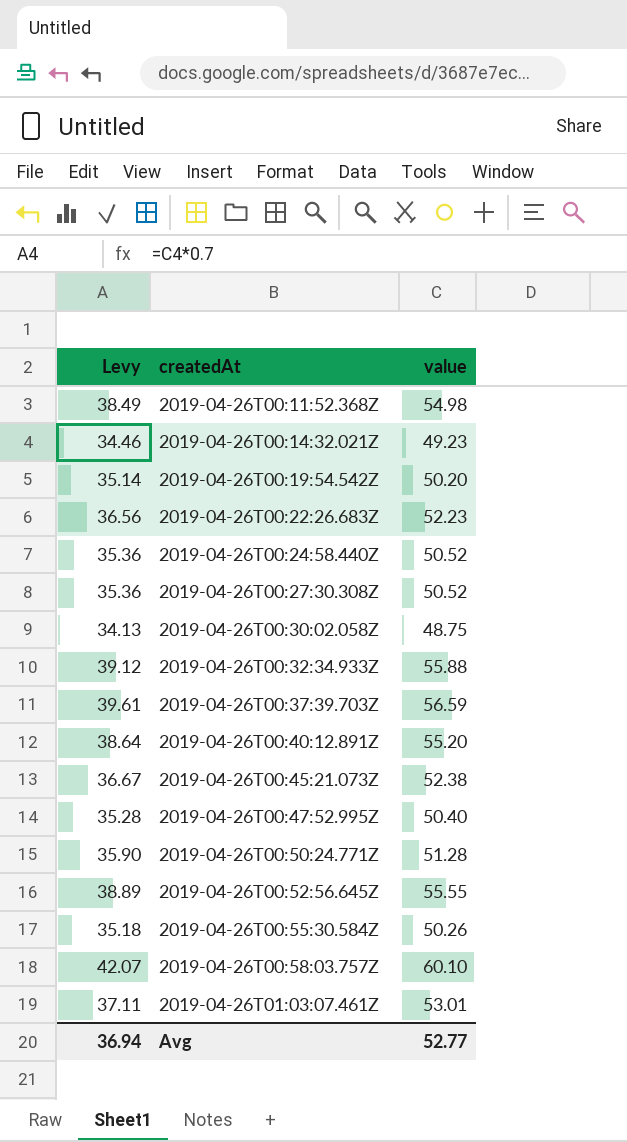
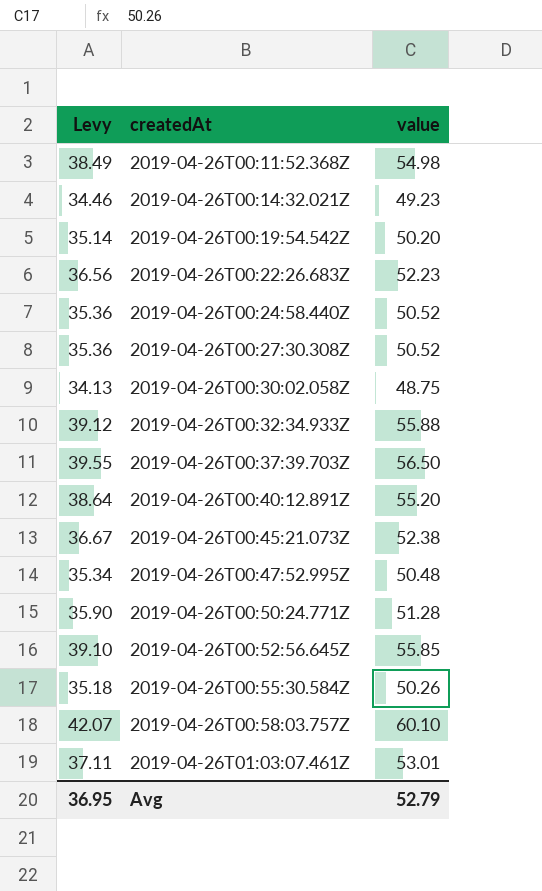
2019-04-26T00:37:39.703Z | Levy: 39.61 -> 39.55
2019-04-26T00:37:39.703Z | value: 56.59 -> 56.50
2019-04-26T00:47:52.995Z | Levy: 35.28 -> 35.34
2019-04-26T00:47:52.995Z | value: 50.40 -> 50.48
2019-04-26T00:52:56.645Z | Levy: 38.89 -> 39.10
2019-04-26T00:52:56.645Z | value: 55.55 -> 55.85
Avg | Levy: 36.94 -> 36.95
Avg | value: 52.77 -> 52.79

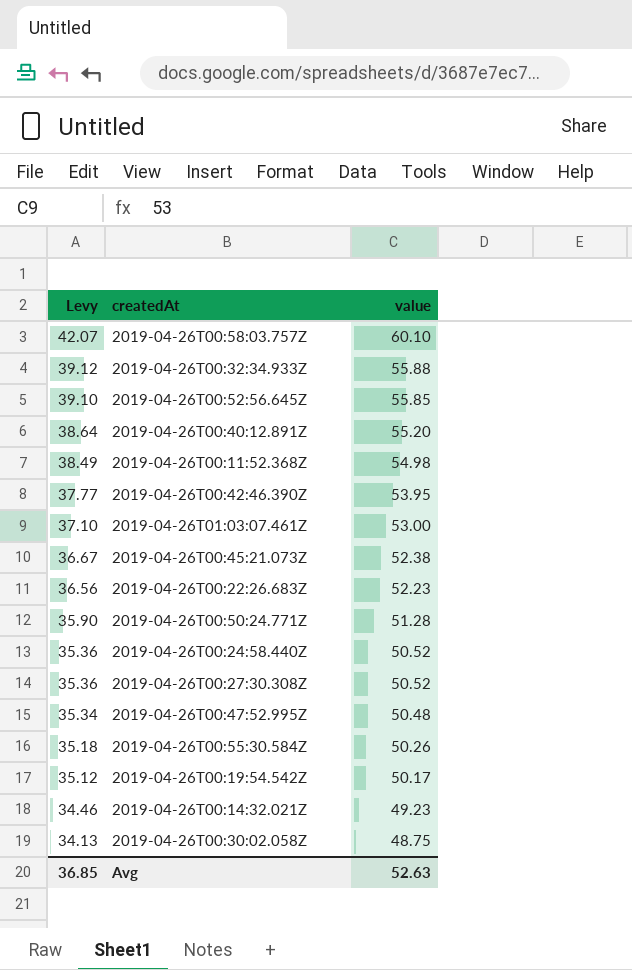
row order: createdAt ascending -> Levy descending
row 2019-04-26T00:37:39.703Z: 39.55 | 56.50 -> none
row 2019-04-26T00:42:46.390Z: none -> 37.77 | 53.95
2019-04-26T01:03:07.461Z | Levy: 37.11 -> 37.10
2019-04-26T01:03:07.461Z | value: 53.01 -> 53.00
2019-04-26T00:19:54.542Z | Levy: 35.14 -> 35.12
2019-04-26T00:19:54.542Z | value: 50.20 -> 50.17
Avg | Levy: 36.95 -> 36.85
Avg | value: 52.79 -> 52.63

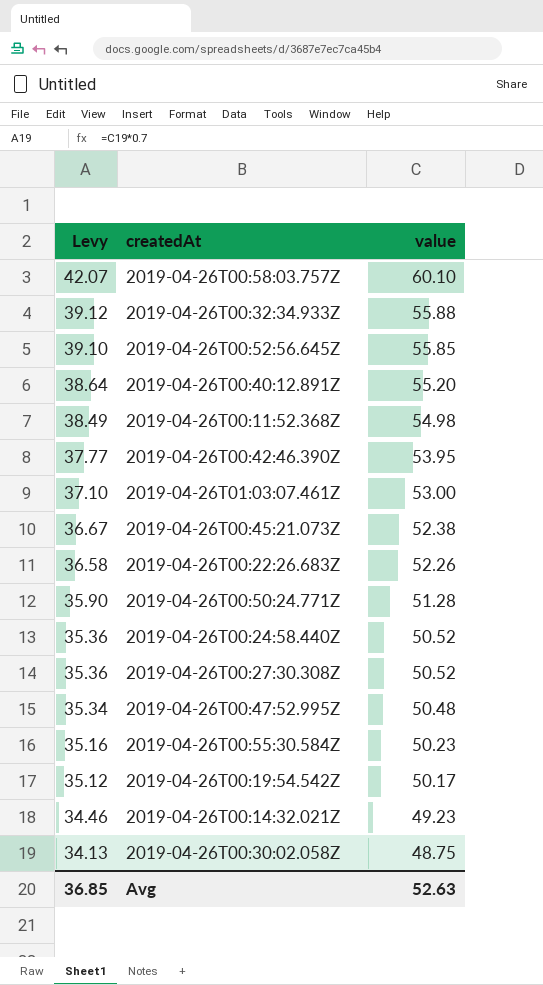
2019-04-26T00:22:26.683Z | Levy: 36.56 -> 36.58
2019-04-26T00:22:26.683Z | value: 52.23 -> 52.26
2019-04-26T00:55:30.584Z | Levy: 35.18 -> 35.16
2019-04-26T00:55:30.584Z | value: 50.26 -> 50.23

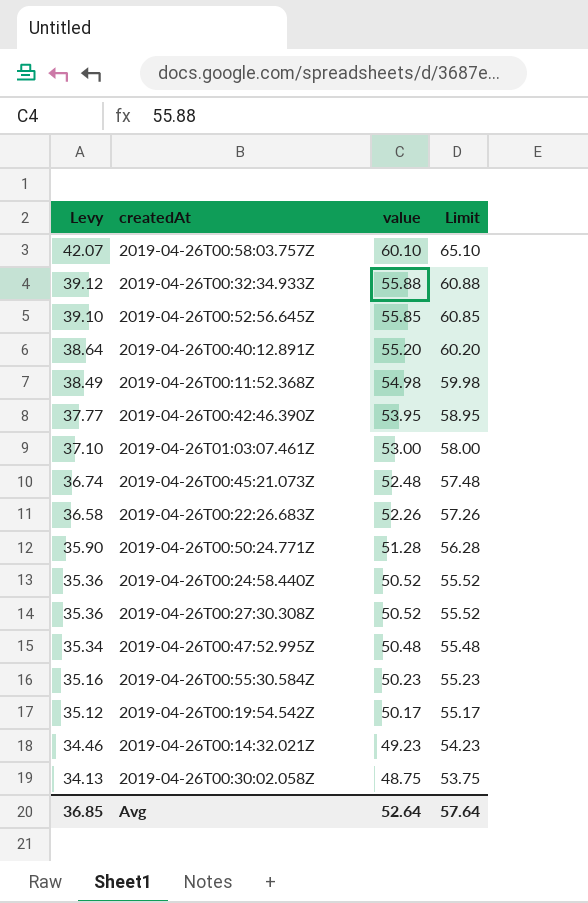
column Limit | formula: none -> [value] + 5
2019-04-26T00:45:21.073Z | Levy: 36.67 -> 36.74
2019-04-26T00:45:21.073Z | value: 52.38 -> 52.48
Avg | value: 52.63 -> 52.64

